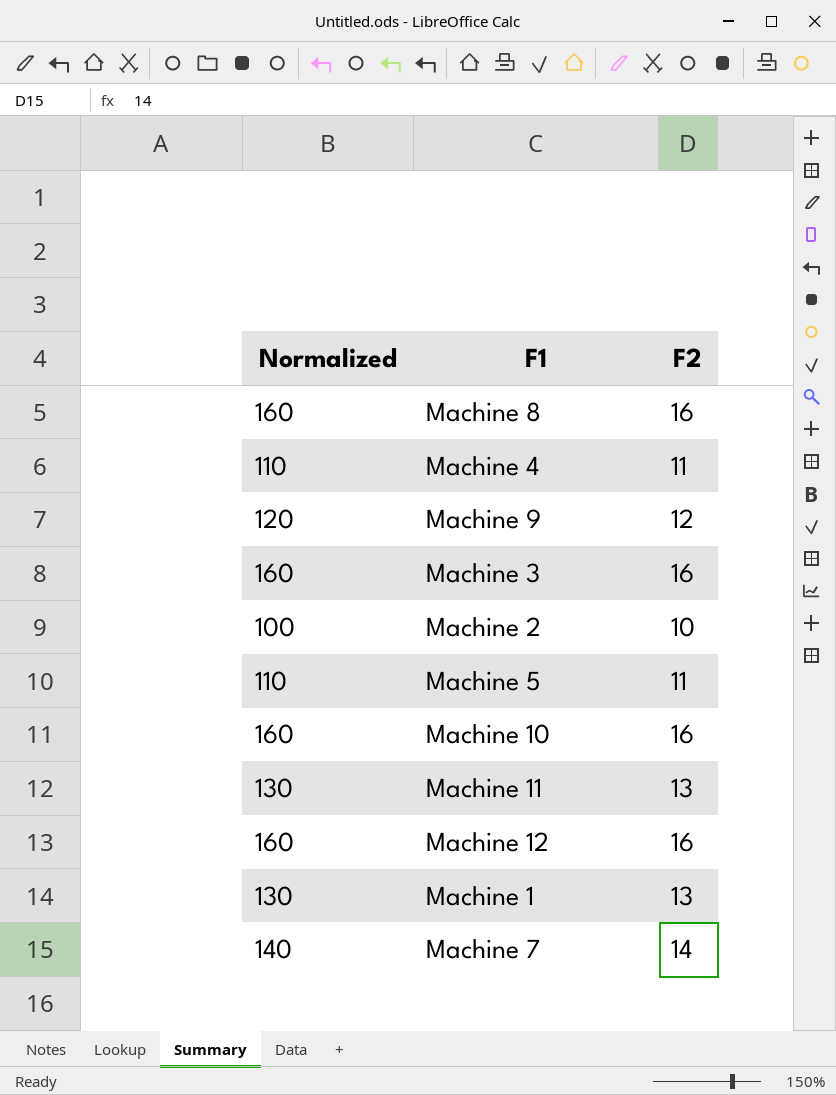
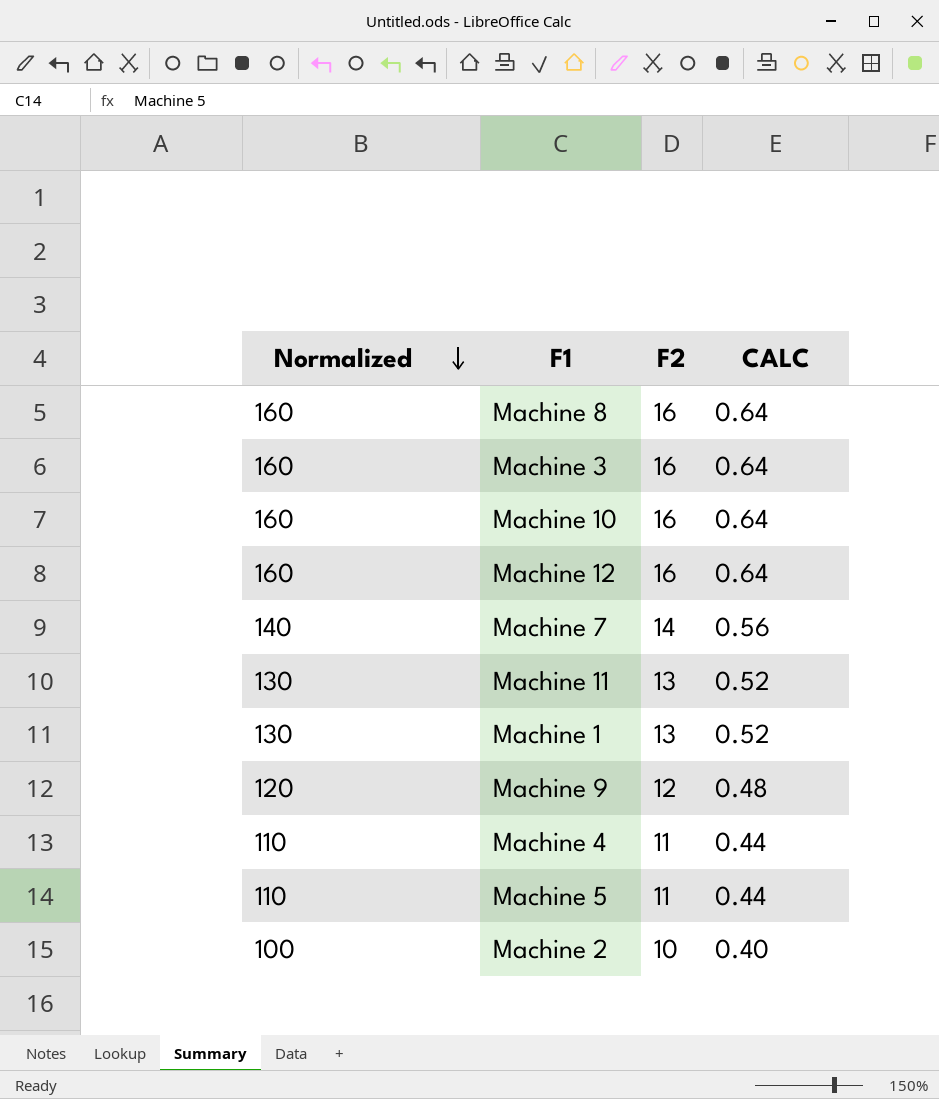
row order: none -> Normalized descending
column CALC | formula: none -> [F2] * 0.04

